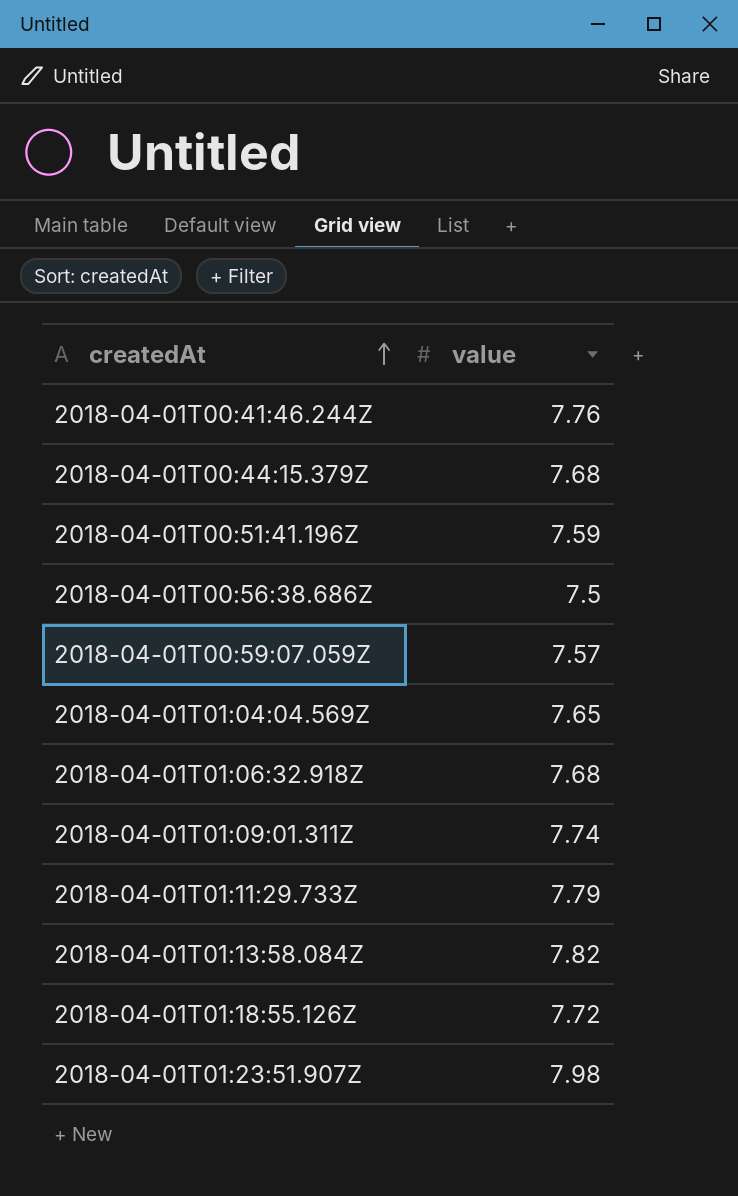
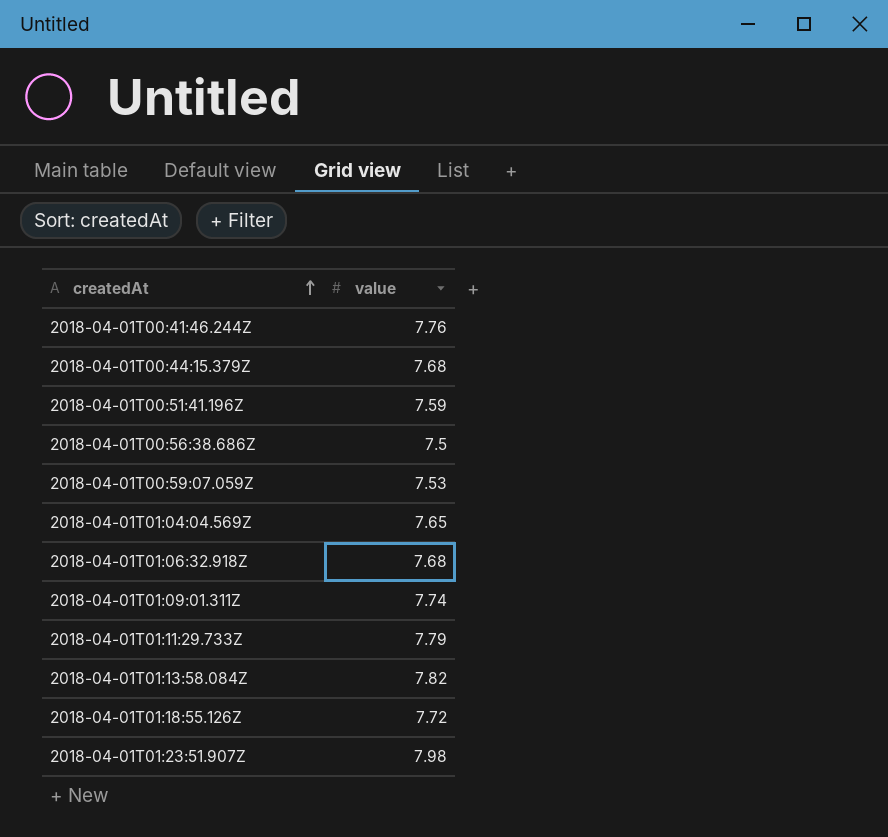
2018-04-01T00:59:07.059Z | value: 7.57 -> 7.53

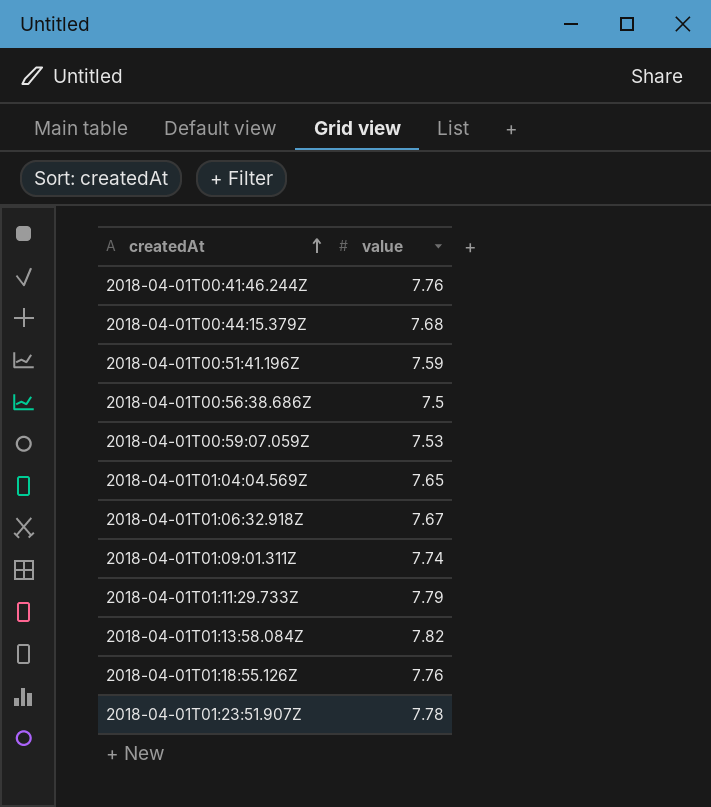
2018-04-01T01:06:32.918Z | value: 7.68 -> 7.67
2018-04-01T01:18:55.126Z | value: 7.72 -> 7.76
2018-04-01T01:23:51.907Z | value: 7.98 -> 7.78

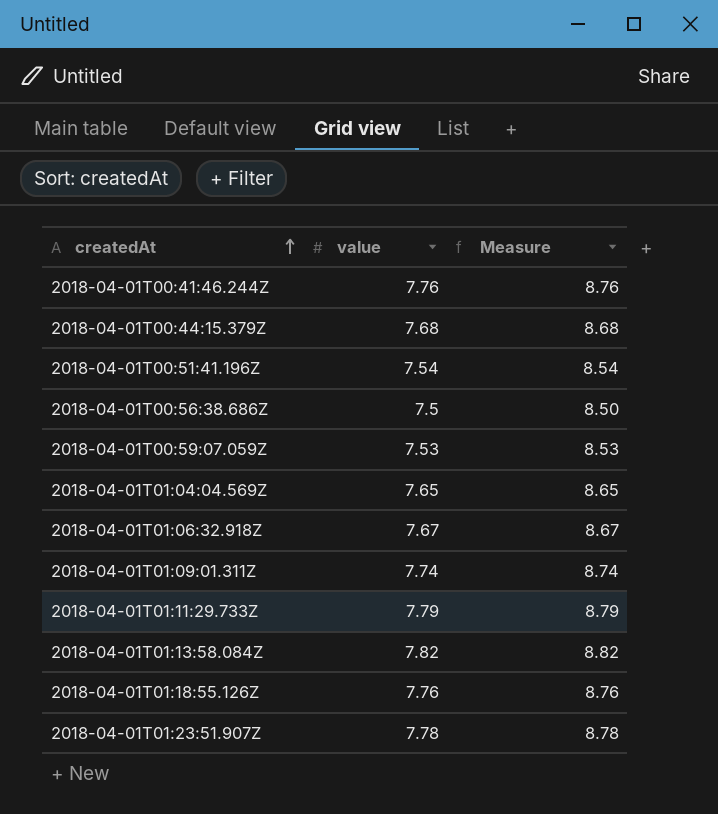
column Measure | formula: none -> [value] + 1
2018-04-01T00:51:41.196Z | value: 7.59 -> 7.54

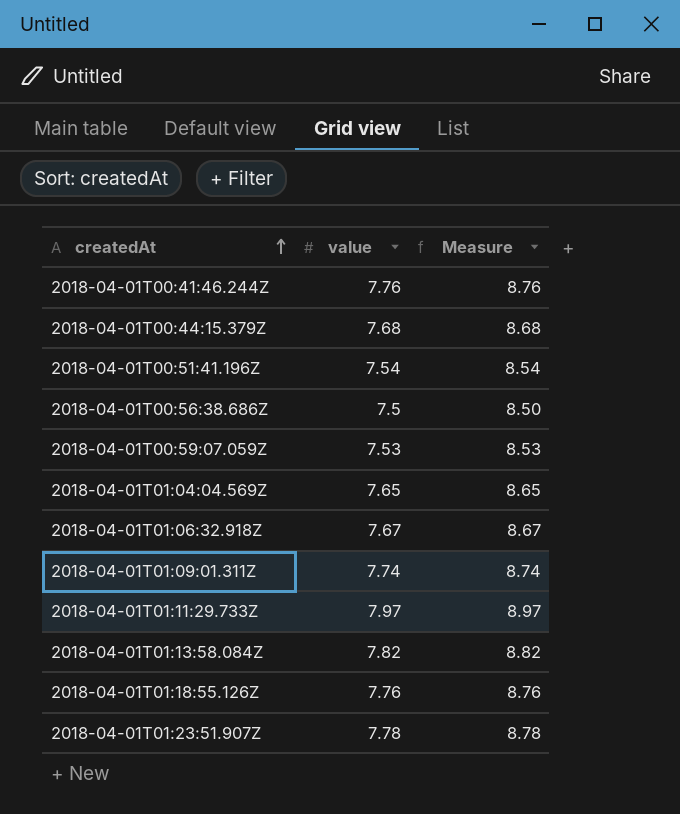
2018-04-01T01:11:29.733Z | value: 7.79 -> 7.97
2018-04-01T01:11:29.733Z | Measure: 8.79 -> 8.97

